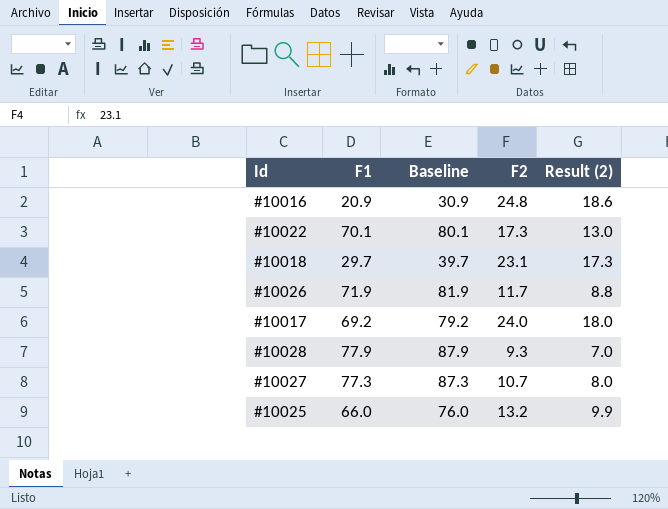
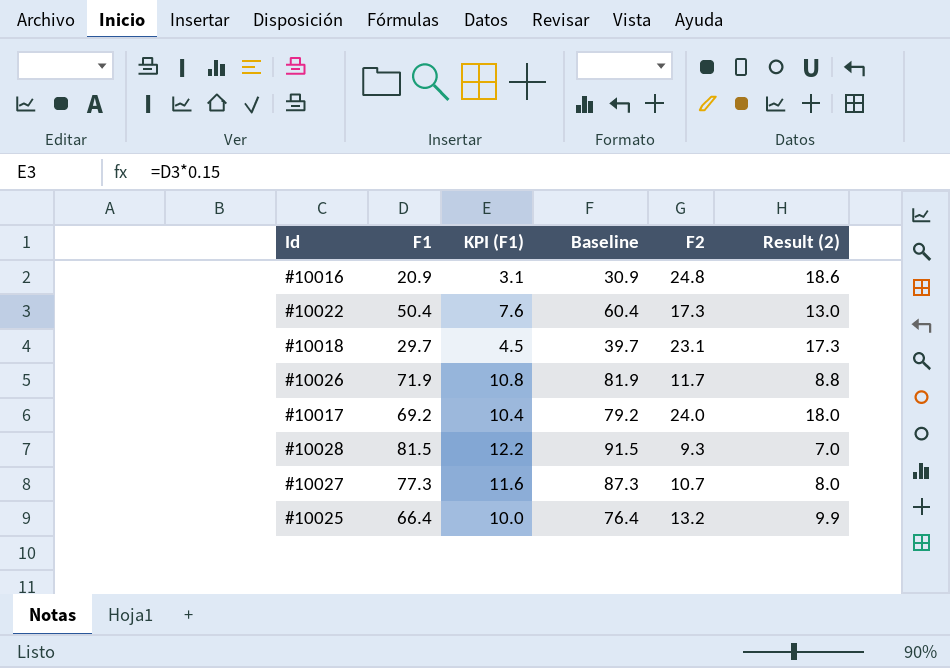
column KPI (F1) | formula: none -> [F1] * 0.15
#10022 | F1: 70.1 -> 50.4
#10022 | Baseline: 80.1 -> 60.4
#10028 | F1: 77.9 -> 81.5
#10028 | Baseline: 87.9 -> 91.5
#10025 | F1: 66.0 -> 66.4
#10025 | Baseline: 76.0 -> 76.4

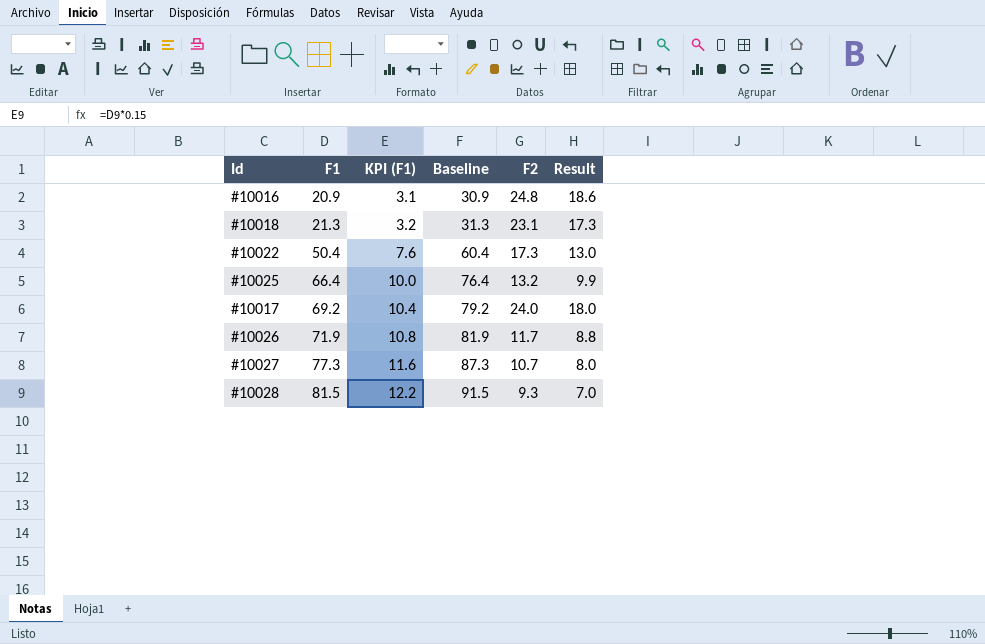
row order: none -> F1 ascending
column name: Result (2) -> Result
#10018 | F1: 29.7 -> 21.3
#10018 | KPI (F1): 4.5 -> 3.2
#10018 | Baseline: 39.7 -> 31.3

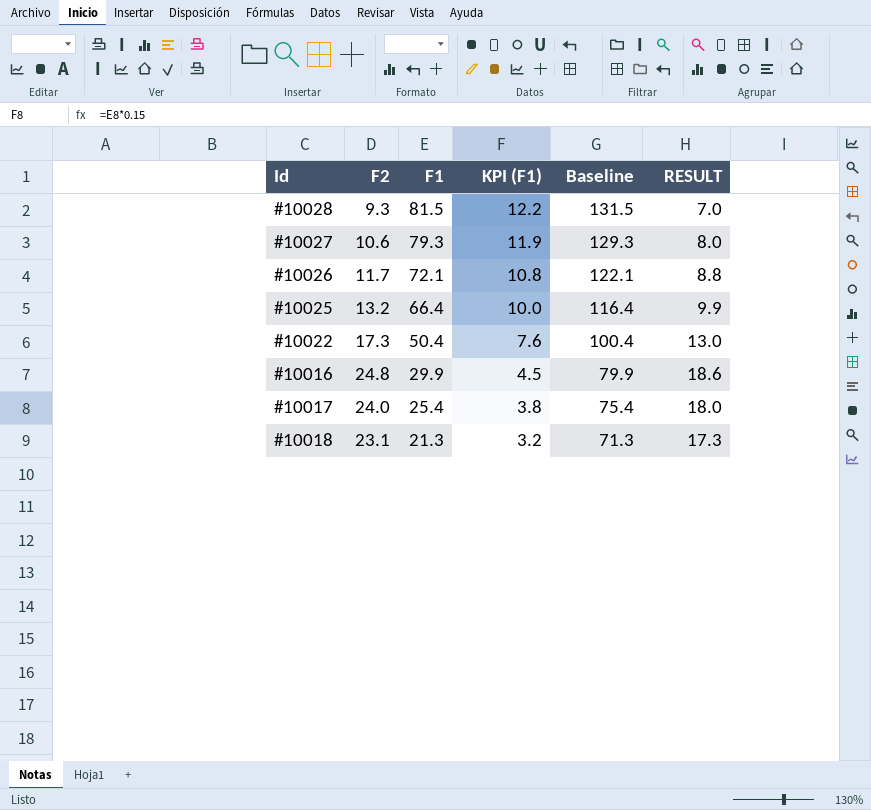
row order: F1 ascending -> F1 descending
column F2 | position: 5 -> 2
column Baseline | formula: [F1] + 10 -> [F1] + 50
column name: Result -> RESULT
#10027 | F2: 10.7 -> 10.6
#10027 | F1: 77.3 -> 79.3
#10027 | KPI (F1): 11.6 -> 11.9
#10026 | F1: 71.9 -> 72.1
#10016 | F1: 20.9 -> 29.9
#10016 | KPI (F1): 3.1 -> 4.5
#10017 | F1: 69.2 -> 25.4
#10017 | KPI (F1): 10.4 -> 3.8

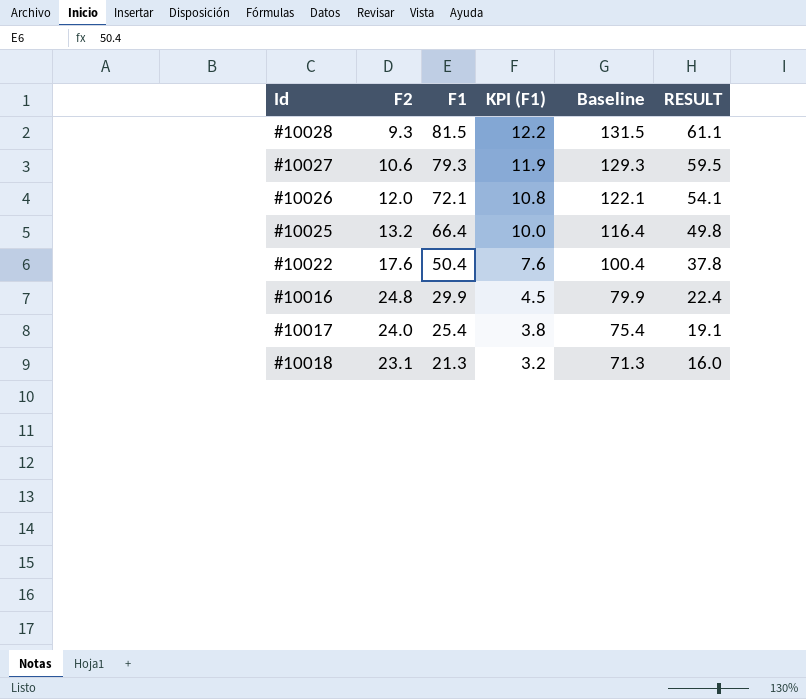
column RESULT | formula: [F2] * 0.75 -> [F1] * 0.75
#10026 | F2: 11.7 -> 12.0
#10022 | F2: 17.3 -> 17.6

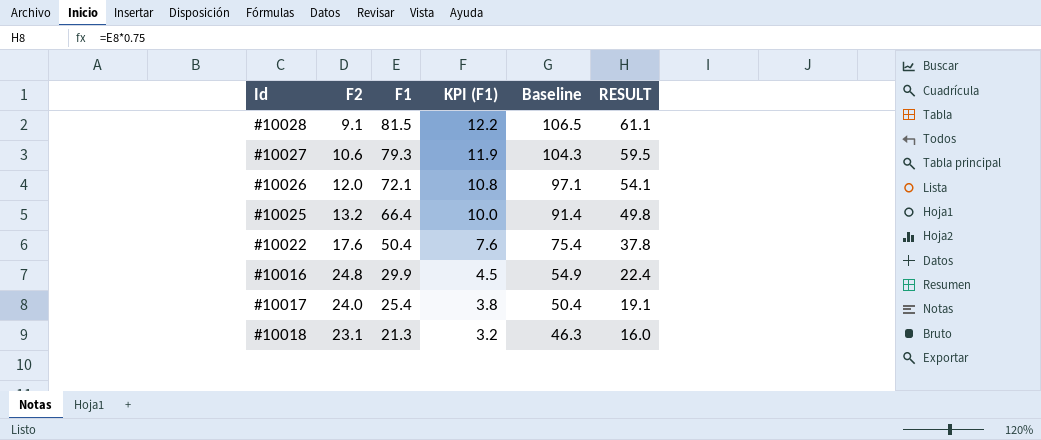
column Baseline | formula: [F1] + 50 -> [F1] + 25
#10028 | F2: 9.3 -> 9.1

